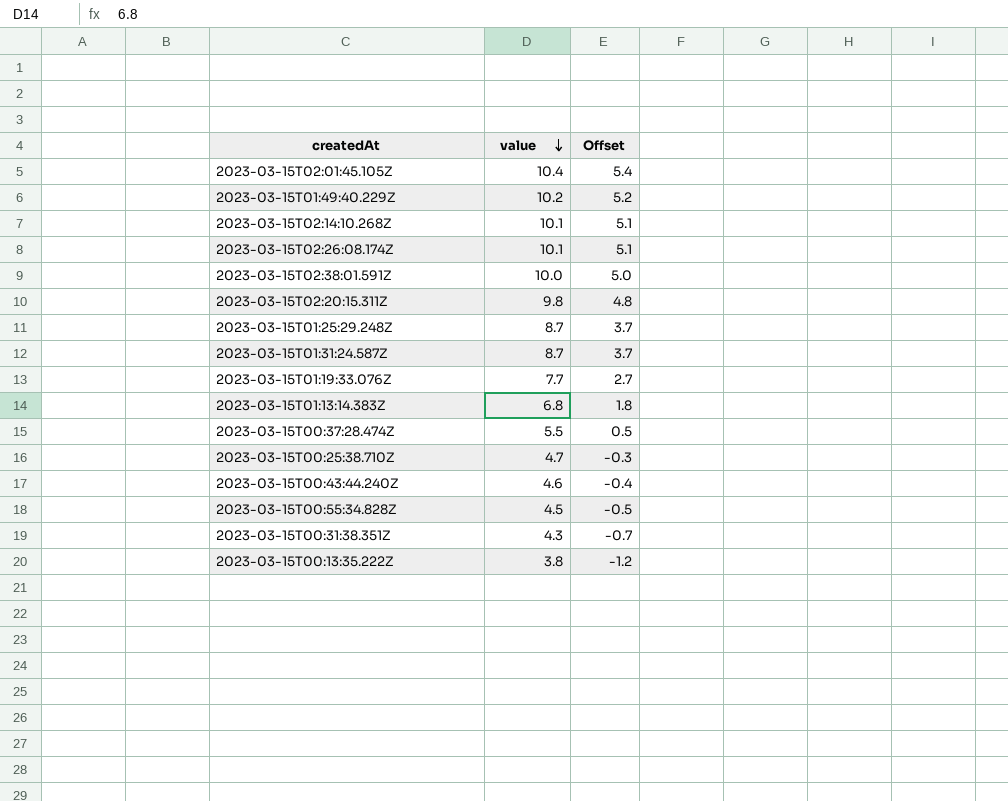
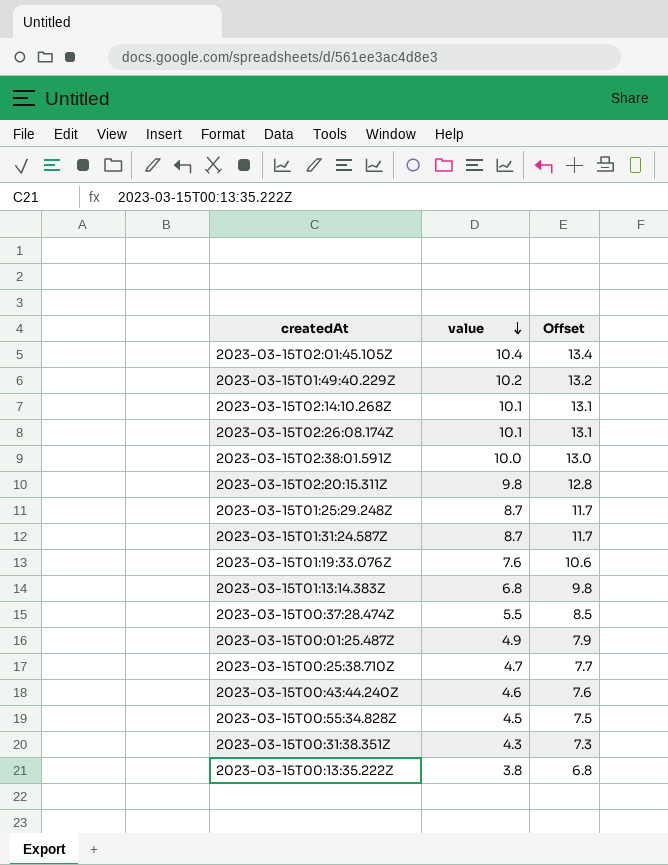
column Offset | formula: [value] - 5 -> [value] + 3
2023-03-15T01:19:33.076Z | value: 7.7 -> 7.6
row 2023-03-15T00:01:25.487Z: none -> 4.9 | 7.9

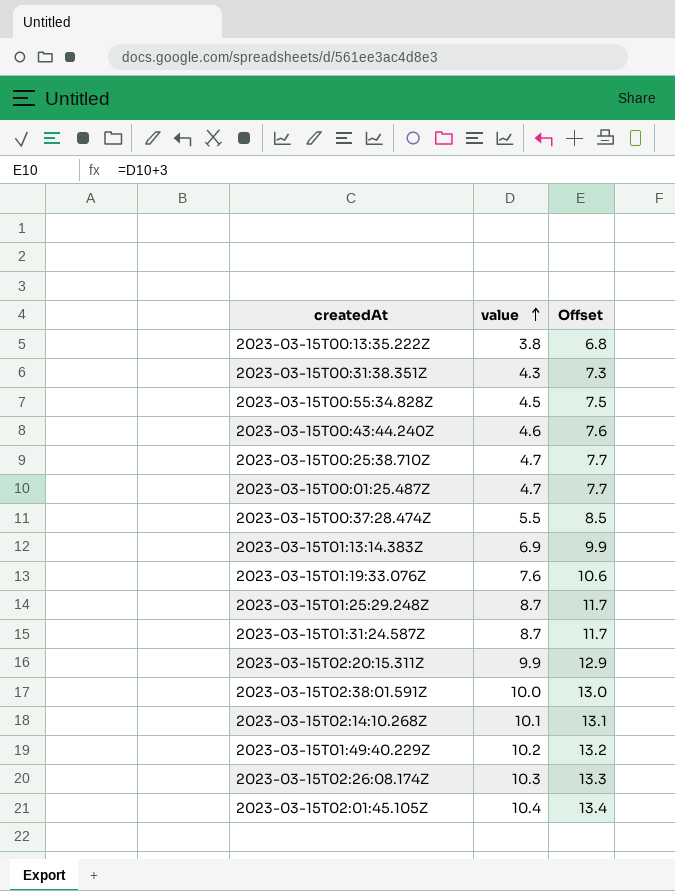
row order: value descending -> value ascending
2023-03-15T00:01:25.487Z | value: 4.9 -> 4.7
2023-03-15T00:01:25.487Z | Offset: 7.9 -> 7.7
2023-03-15T01:13:14.383Z | value: 6.8 -> 6.9
2023-03-15T01:13:14.383Z | Offset: 9.8 -> 9.9
2023-03-15T02:20:15.311Z | value: 9.8 -> 9.9
2023-03-15T02:20:15.311Z | Offset: 12.8 -> 12.9
2023-03-15T02:26:08.174Z | value: 10.1 -> 10.3
2023-03-15T02:26:08.174Z | Offset: 13.1 -> 13.3

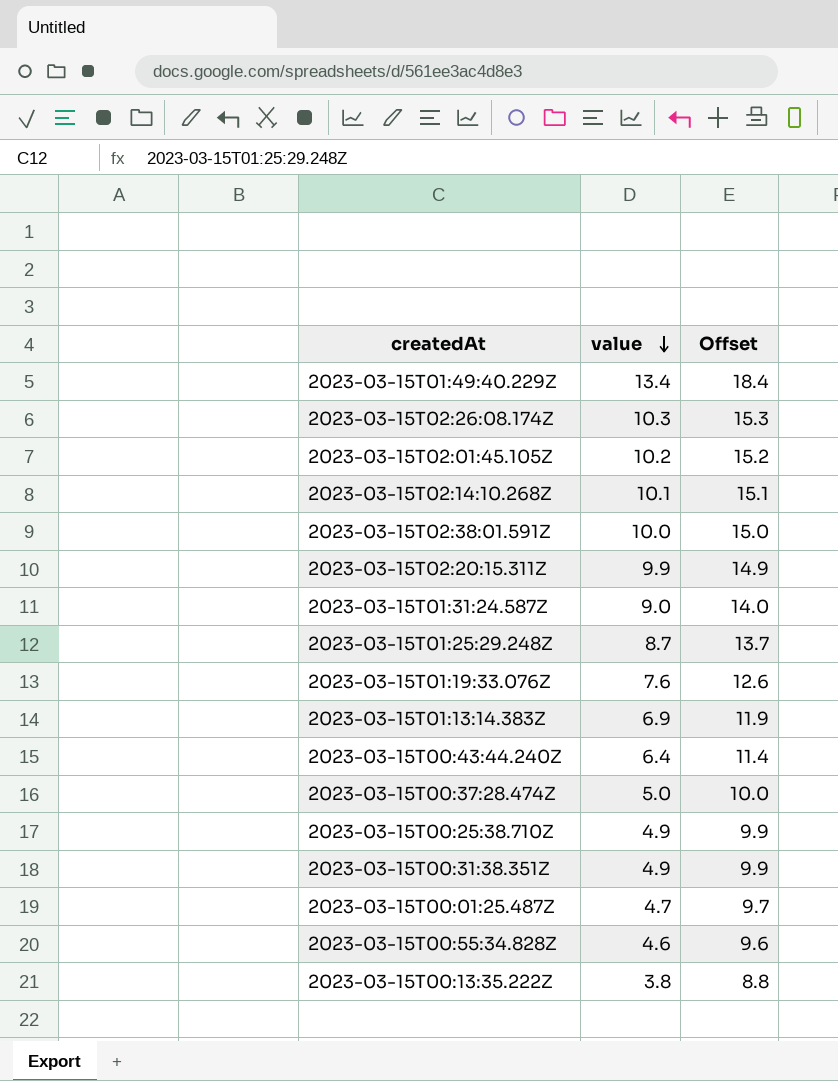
row order: value ascending -> value descending
column Offset | formula: [value] + 3 -> [value] + 5
2023-03-15T01:49:40.229Z | value: 10.2 -> 13.4
2023-03-15T02:01:45.105Z | value: 10.4 -> 10.2
2023-03-15T01:31:24.587Z | value: 8.7 -> 9.0
2023-03-15T00:43:44.240Z | value: 4.6 -> 6.4
2023-03-15T00:37:28.474Z | value: 5.5 -> 5.0
2023-03-15T00:25:38.710Z | value: 4.7 -> 4.9
2023-03-15T00:31:38.351Z | value: 4.3 -> 4.9
2023-03-15T00:55:34.828Z | value: 4.5 -> 4.6

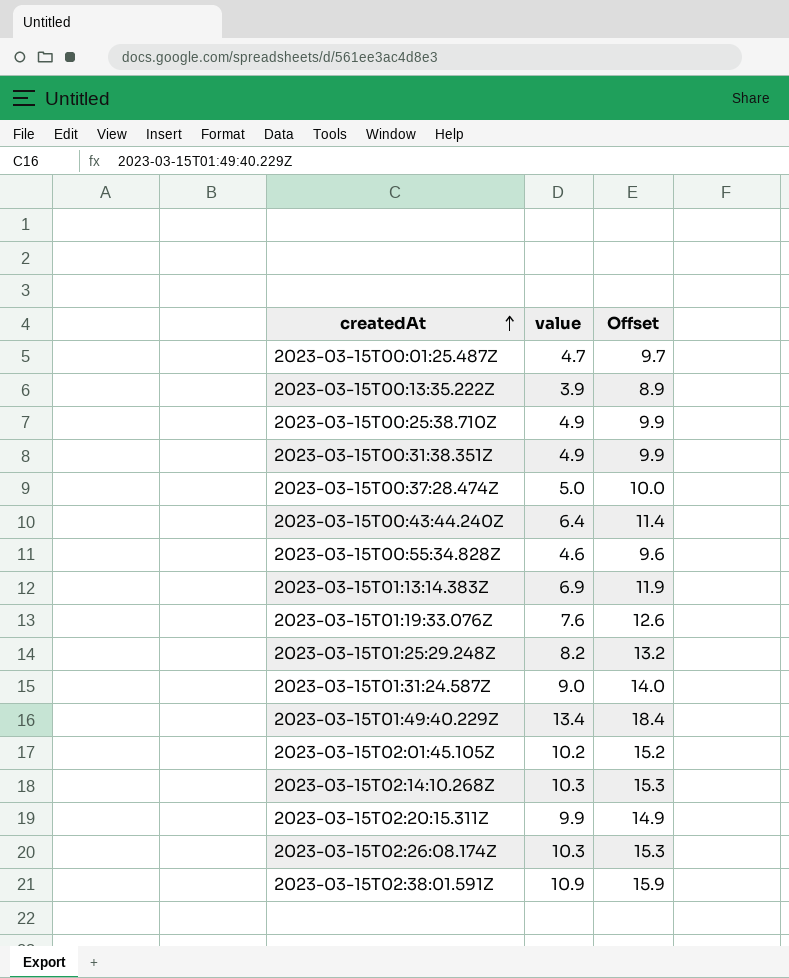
row order: value descending -> createdAt ascending
2023-03-15T00:13:35.222Z | value: 3.8 -> 3.9
2023-03-15T00:13:35.222Z | Offset: 8.8 -> 8.9
2023-03-15T01:25:29.248Z | value: 8.7 -> 8.2
2023-03-15T01:25:29.248Z | Offset: 13.7 -> 13.2
2023-03-15T02:14:10.268Z | value: 10.1 -> 10.3
2023-03-15T02:14:10.268Z | Offset: 15.1 -> 15.3
2023-03-15T02:38:01.591Z | value: 10.0 -> 10.9
2023-03-15T02:38:01.591Z | Offset: 15.0 -> 15.9

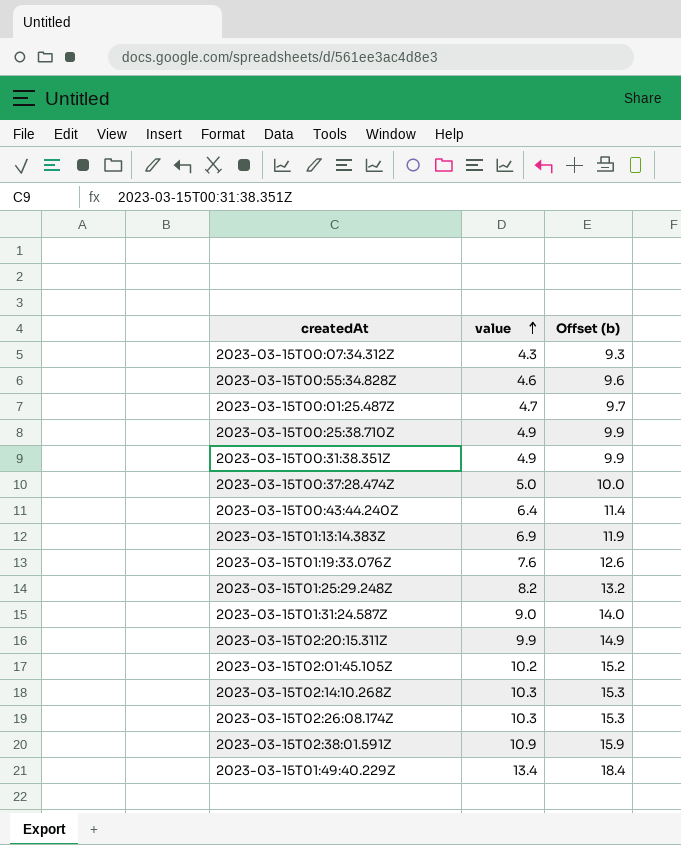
row order: createdAt ascending -> value ascending
column name: Offset -> Offset (b)
row 2023-03-15T00:13:35.222Z: 3.9 | 8.9 -> none
row 2023-03-15T00:07:34.312Z: none -> 4.3 | 9.3

